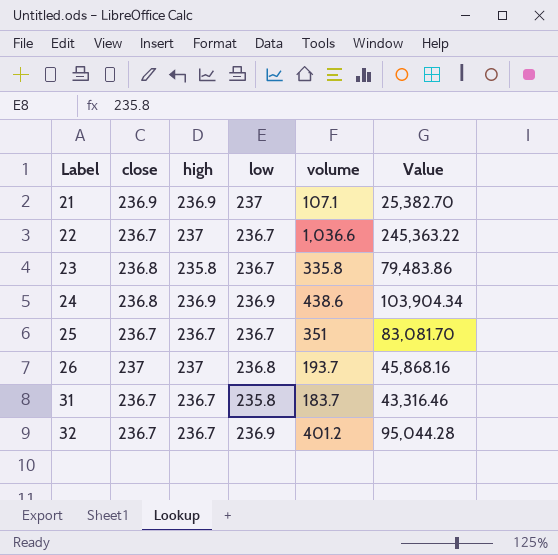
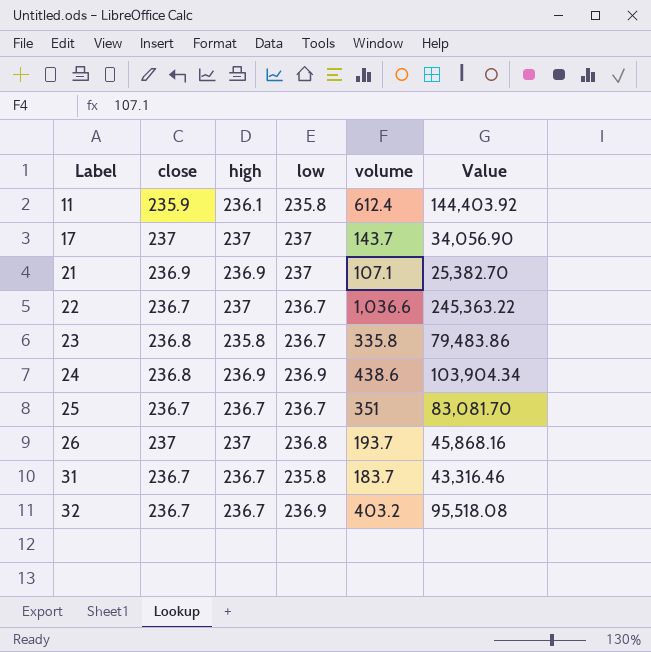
row 11: none -> 235.9 | 236.1 | 235.8 | 612.4 | 144,403.92
row 17: none -> 237 | 237 | 237 | 143.7 | 34,056.90
32 | volume: 401.2 -> 403.2
32 | Value: 95,044.28 -> 95,518.08

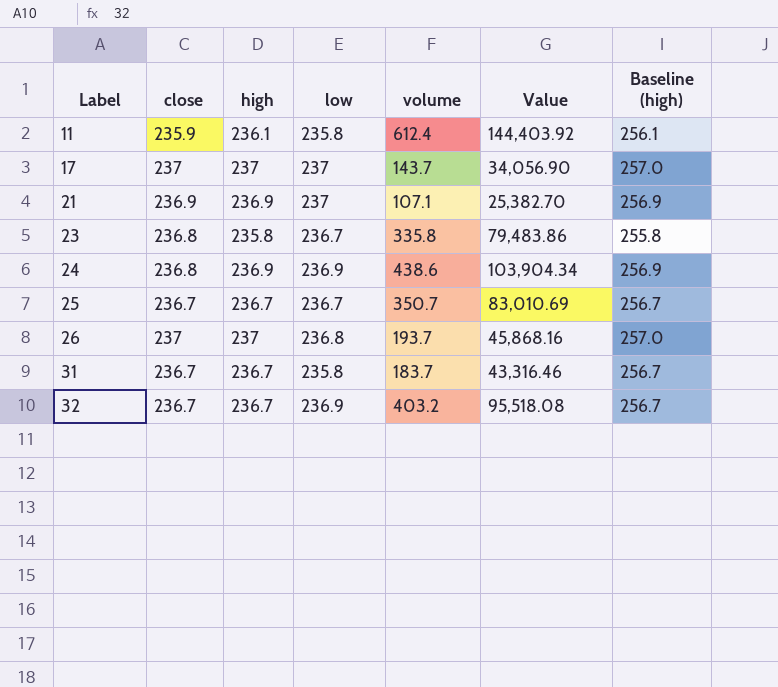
column Baseline (high) | formula: none -> [high] + 20
row 22: 236.7 | 237 | 236.7 | 1,036.6 | 245,363.22 -> none
25 | volume: 351 -> 350.7
25 | Value: 83,081.70 -> 83,010.69

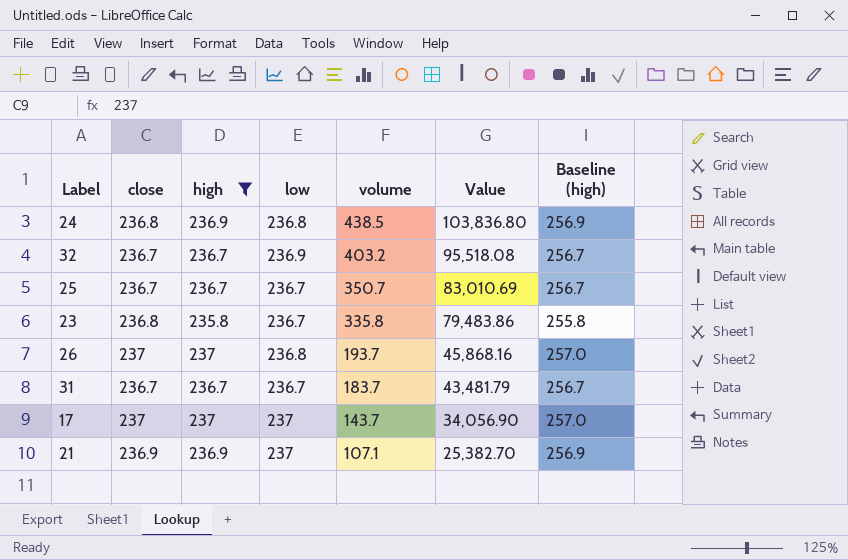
filter: none -> high != 236.1
row order: Label ascending -> volume descending
24 | low: 236.9 -> 236.8
24 | volume: 438.6 -> 438.5
24 | Value: 103,904.34 -> 103,836.80
31 | low: 235.8 -> 236.7
31 | Value: 43,316.46 -> 43,481.79

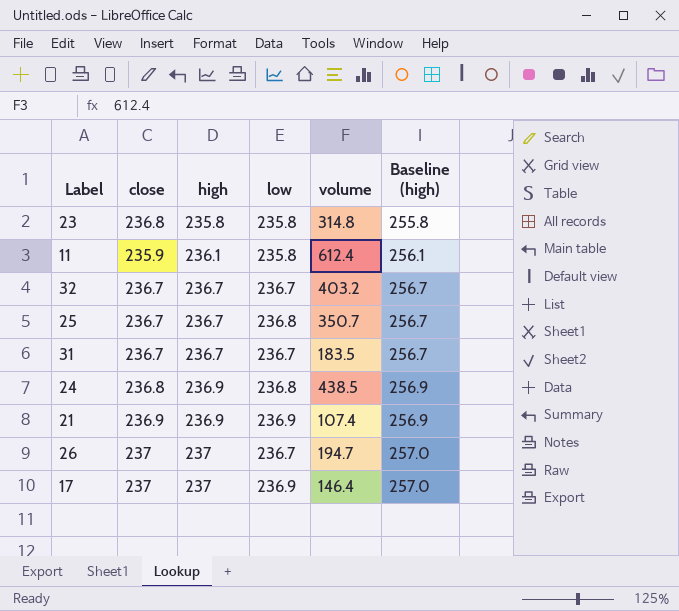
filter: high != 236.1 -> none
row order: volume descending -> high ascending
column Value | formula: [low] * [volume] -> none
23 | low: 236.7 -> 235.8
23 | volume: 335.8 -> 314.8
32 | low: 236.9 -> 236.7
25 | low: 236.7 -> 236.8
31 | volume: 183.7 -> 183.5
21 | low: 237 -> 236.9
21 | volume: 107.1 -> 107.4
26 | low: 236.8 -> 236.7
26 | volume: 193.7 -> 194.7
17 | low: 237 -> 236.9
17 | volume: 143.7 -> 146.4

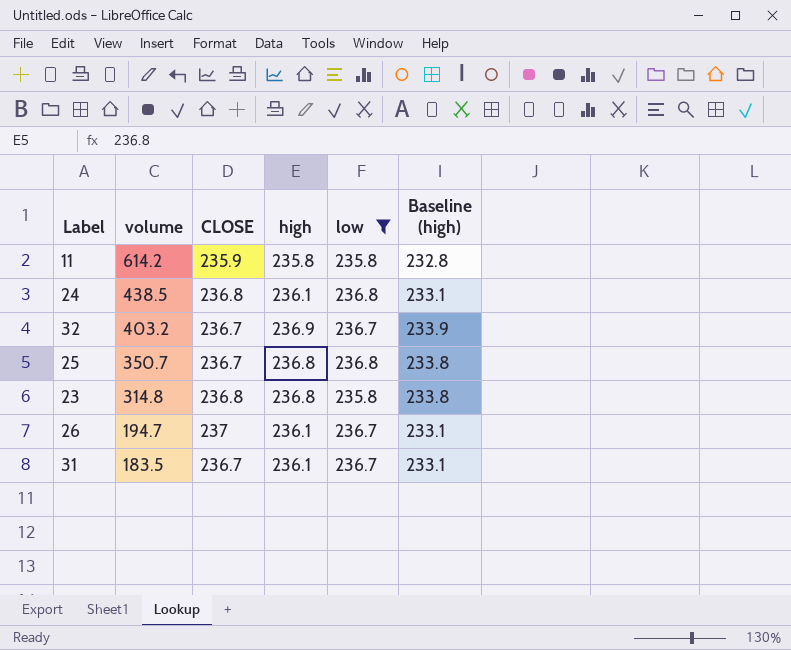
filter: none -> low != 236.9
row order: high ascending -> volume descending
column volume | position: 5 -> 2
column name: close -> CLOSE
column Baseline (high) | formula: [high] + 20 -> [high] - 3
11 | volume: 612.4 -> 614.2
11 | high: 236.1 -> 235.8
24 | high: 236.9 -> 236.1
32 | high: 236.7 -> 236.9
25 | high: 236.7 -> 236.8
23 | high: 235.8 -> 236.8
26 | high: 237 -> 236.1
31 | high: 236.7 -> 236.1

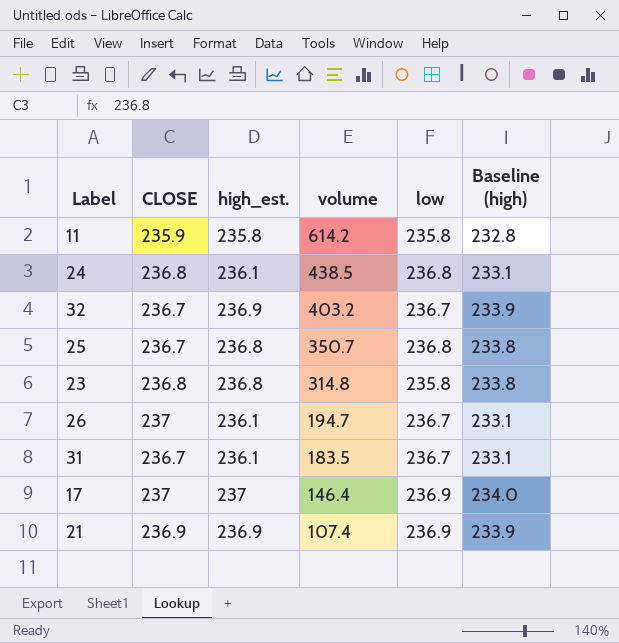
filter: low != 236.9 -> none
column name: high -> high_est.
column volume | position: 2 -> 4

